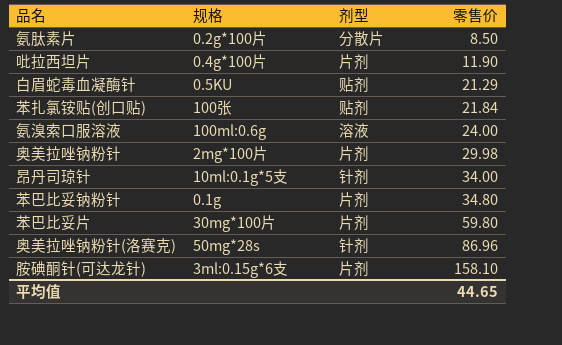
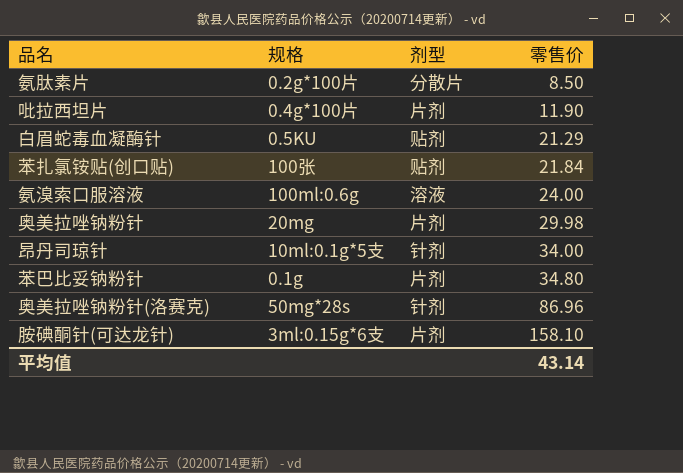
row 苯巴比妥片: 30mg*100片 | 片剂 | 59.80 -> none
奥美拉唑钠粉针 | 规格: 2mg*100片 -> 20mg
平均值 | 零售价: 44.65 -> 43.14

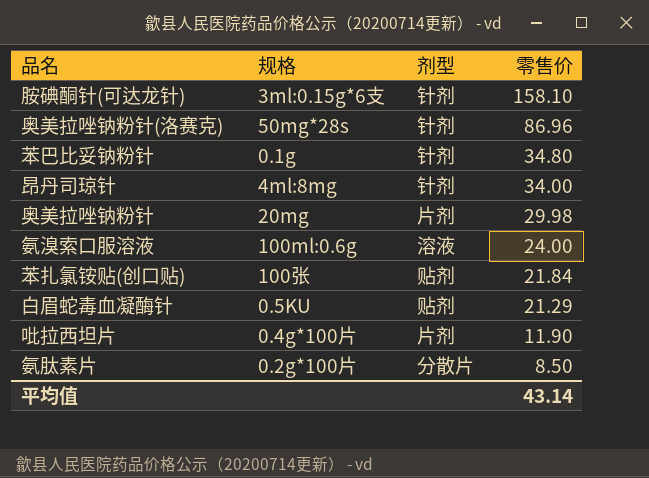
row order: 零售价 ascending -> 零售价 descending
胺碘酮针(可达龙针) | 剂型: 片剂 -> 针剂
苯巴比妥钠粉针 | 剂型: 片剂 -> 针剂
昂丹司琼针 | 规格: 10ml:0.1g*5支 -> 4ml:8mg

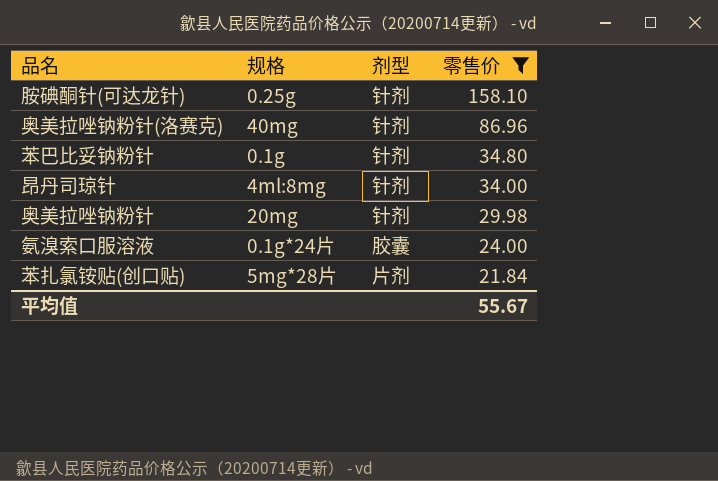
filter: none -> 零售价 >= 21.84
胺碘酮针(可达龙针) | 规格: 3ml:0.15g*6支 -> 0.25g
奥美拉唑钠粉针(洛赛克) | 规格: 50mg*28s -> 40mg
奥美拉唑钠粉针 | 剂型: 片剂 -> 针剂
氨溴索口服溶液 | 规格: 100ml:0.6g -> 0.1g*24片
氨溴索口服溶液 | 剂型: 溶液 -> 胶囊
苯扎氯铵贴(创口贴) | 规格: 100张 -> 5mg*28片
苯扎氯铵贴(创口贴) | 剂型: 贴剂 -> 片剂
平均值 | 零售价: 43.14 -> 55.67

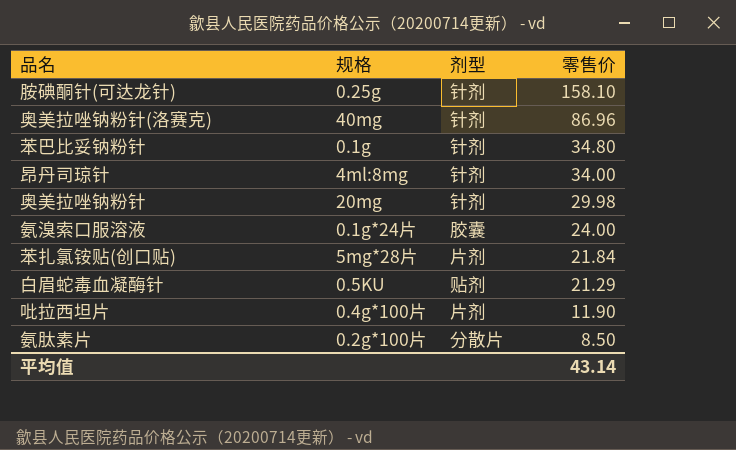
filter: 零售价 >= 21.84 -> none
平均值 | 零售价: 55.67 -> 43.14

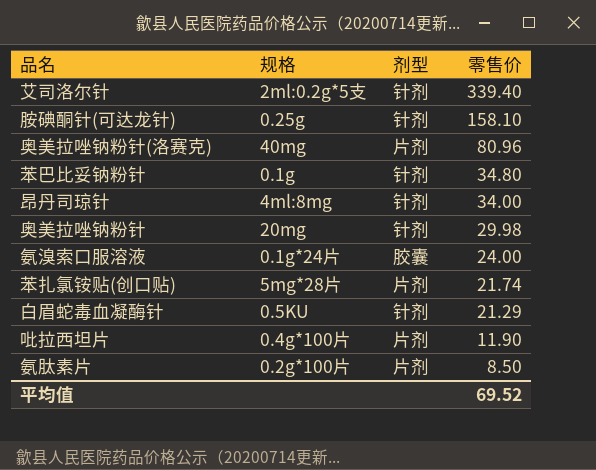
row 艾司洛尔针: none -> 2ml:0.2g*5支 | 针剂 | 339.40
奥美拉唑钠粉针(洛赛克) | 剂型: 针剂 -> 片剂
奥美拉唑钠粉针(洛赛克) | 零售价: 86.96 -> 80.96
苯扎氯铵贴(创口贴) | 零售价: 21.84 -> 21.74
白眉蛇毒血凝酶针 | 剂型: 贴剂 -> 针剂
氨肽素片 | 剂型: 分散片 -> 片剂
平均值 | 零售价: 43.14 -> 69.52

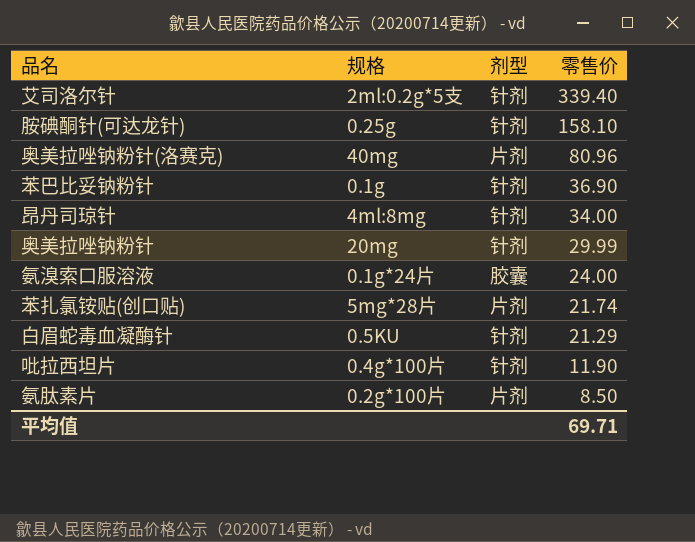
苯巴比妥钠粉针 | 零售价: 34.80 -> 36.90
奥美拉唑钠粉针 | 零售价: 29.98 -> 29.99
吡拉西坦片 | 剂型: 片剂 -> 针剂
平均值 | 零售价: 69.52 -> 69.71

